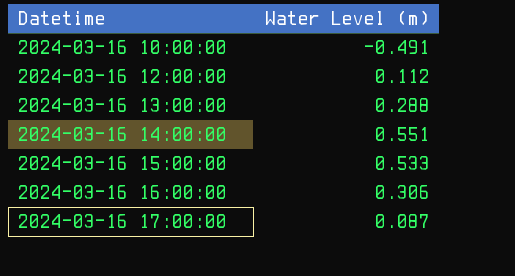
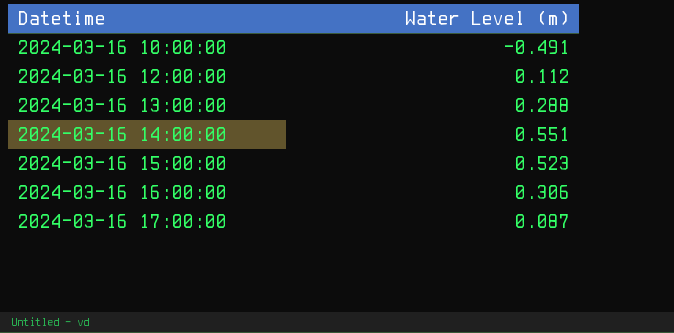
2024-03-16 15:00:00 | Water Level (m): 0.533 -> 0.523

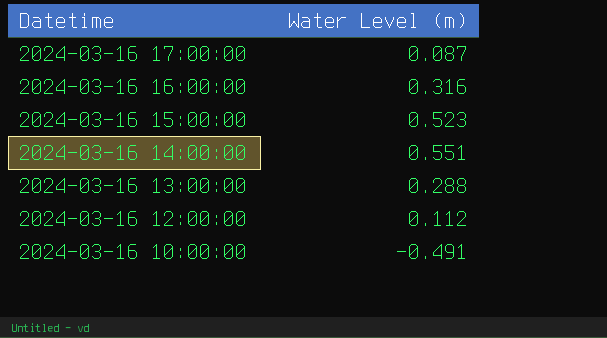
row order: Datetime ascending -> Datetime descending
2024-03-16 16:00:00 | Water Level (m): 0.306 -> 0.316

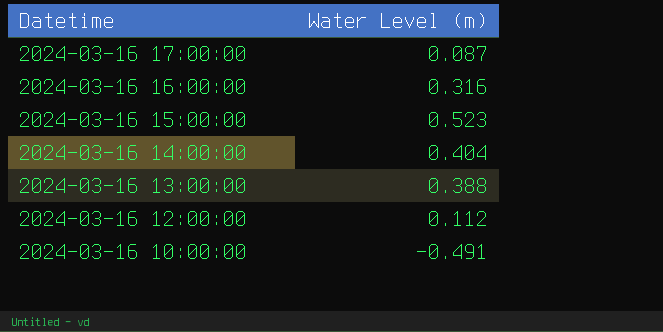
2024-03-16 14:00:00 | Water Level (m): 0.551 -> 0.404
2024-03-16 13:00:00 | Water Level (m): 0.288 -> 0.388

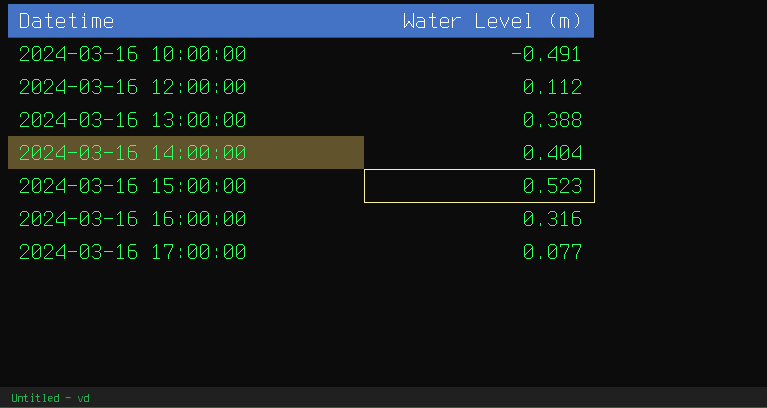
row order: Datetime descending -> Datetime ascending
2024-03-16 17:00:00 | Water Level (m): 0.087 -> 0.077

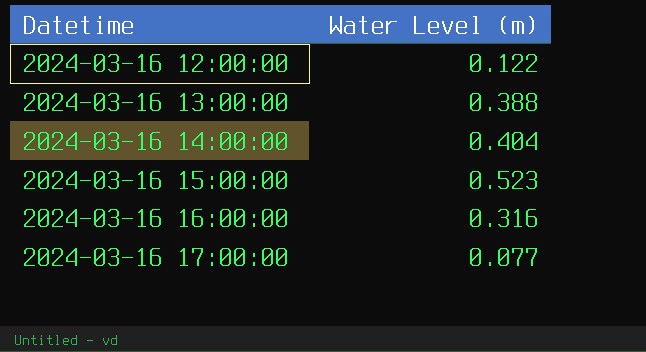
row 2024-03-16 10:00:00: -0.491 -> none
2024-03-16 12:00:00 | Water Level (m): 0.112 -> 0.122

